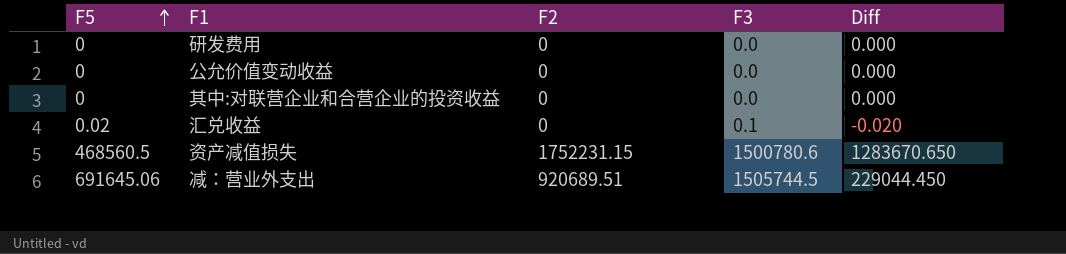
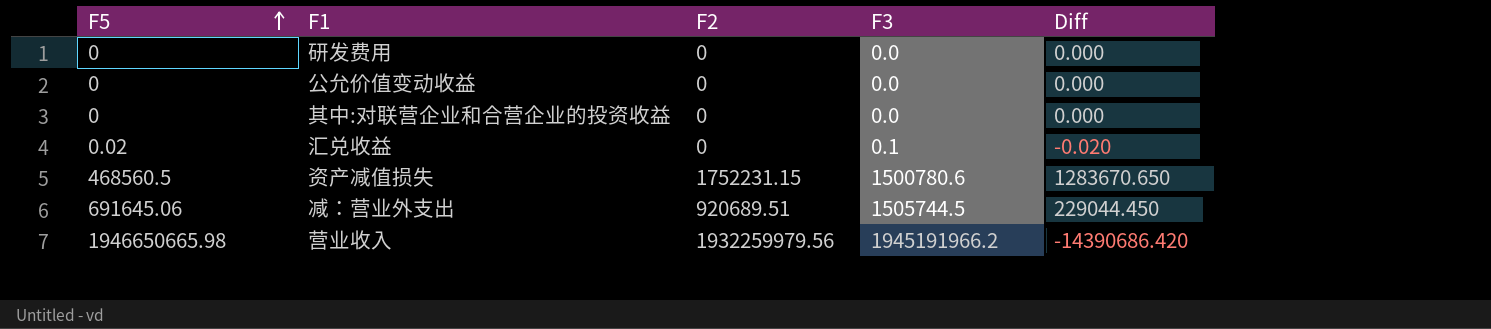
row 营业收入: none -> 1946650665.98 | 1932259979.56 | 1945191966.2 | -14390686.420

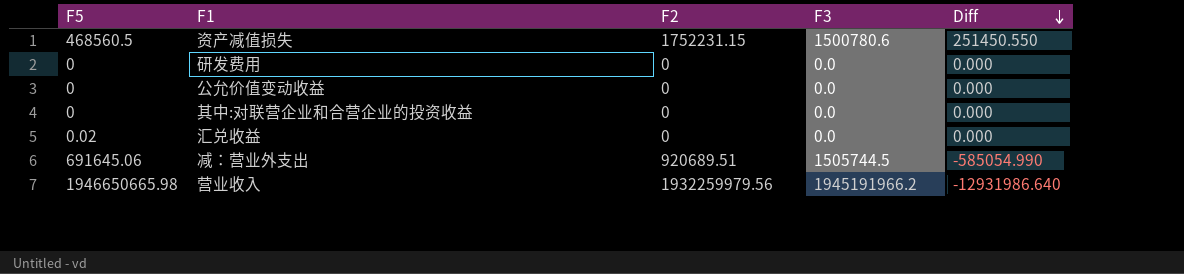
row order: F5 ascending -> Diff descending
column Diff | formula: [F2] - [F5] -> [F2] - [F3]
汇兑收益 | F3: 0.1 -> 0.0

